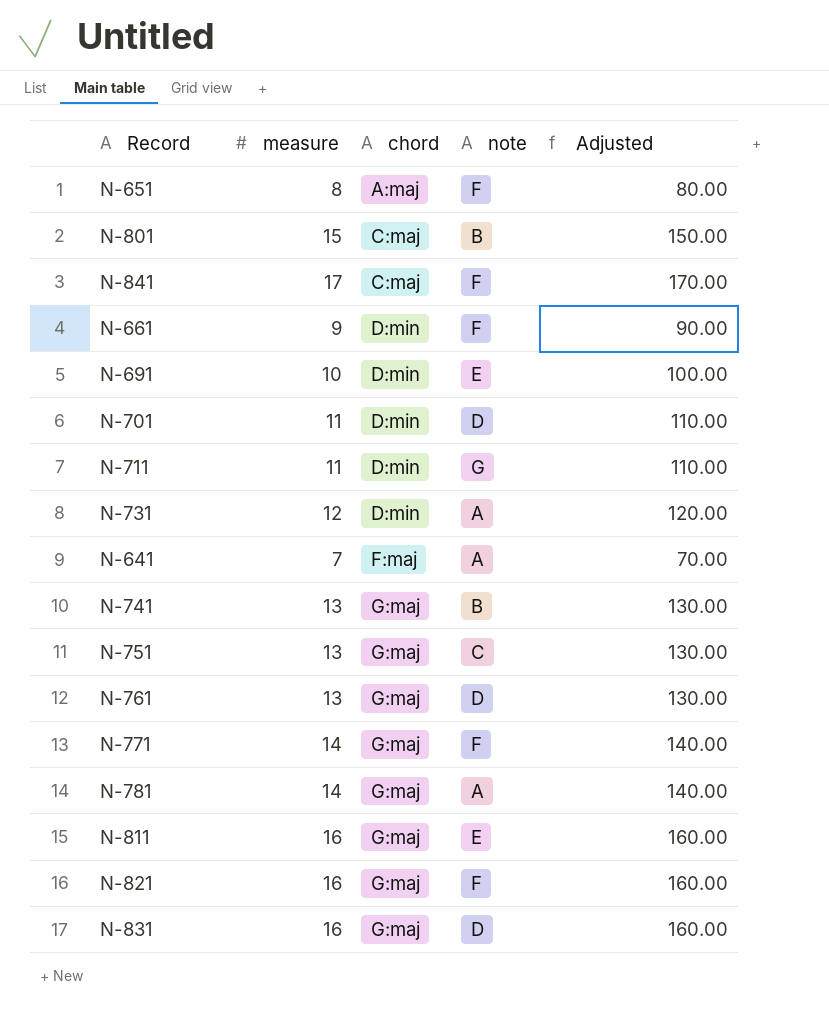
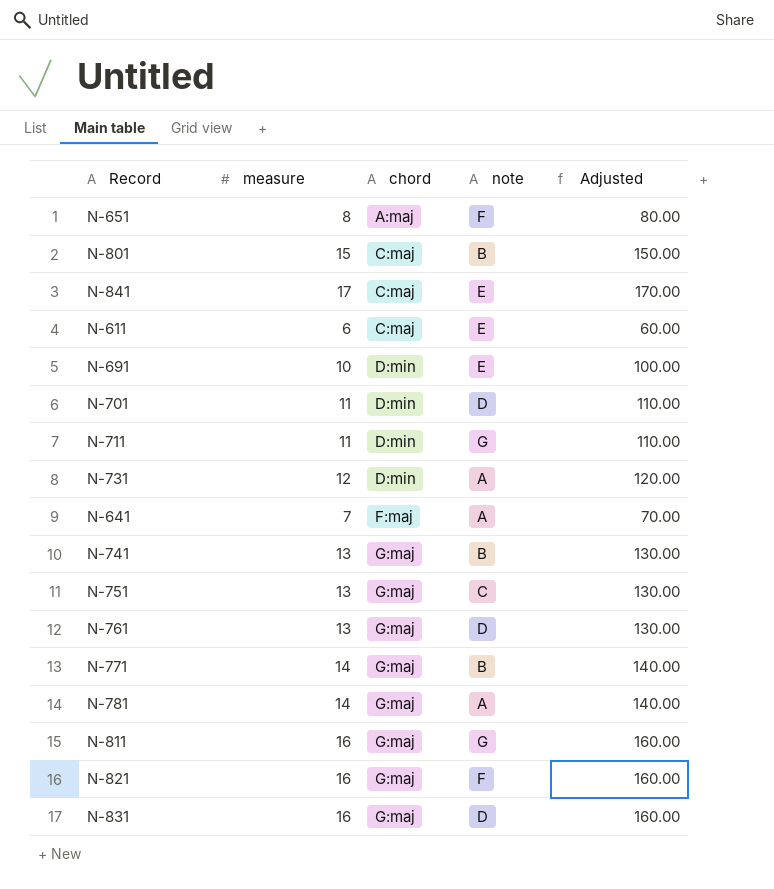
row N-661: 9 | D:min | F | 90.00 -> none
N-841 | note: F -> E
row N-611: none -> 6 | C:maj | E | 60.00
N-771 | note: F -> B
N-811 | note: E -> G

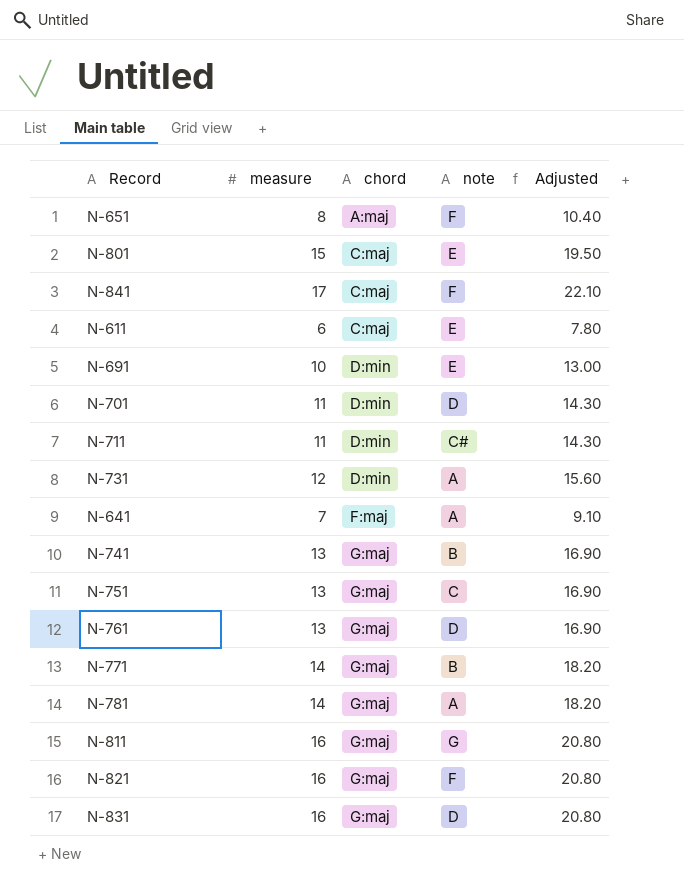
column Adjusted | formula: [measure] * 10 -> [measure] * 1.3
N-801 | note: B -> E
N-841 | note: E -> F
N-711 | note: G -> C#

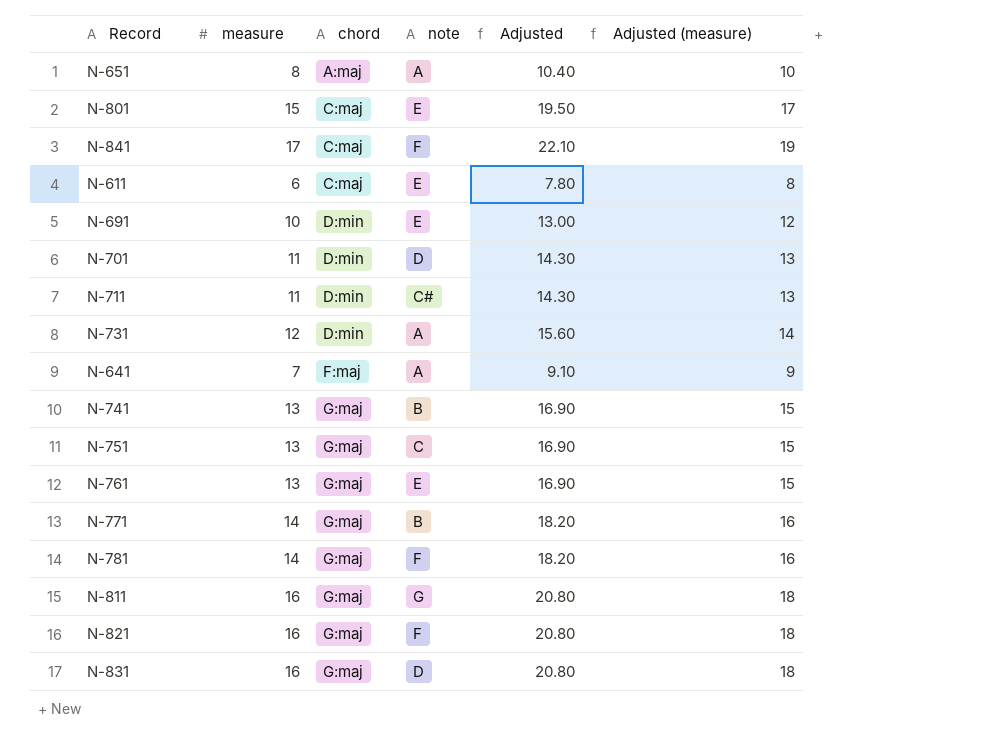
column Adjusted (measure) | formula: none -> [measure] + 2
N-651 | note: F -> A
N-761 | note: D -> E
N-781 | note: A -> F

